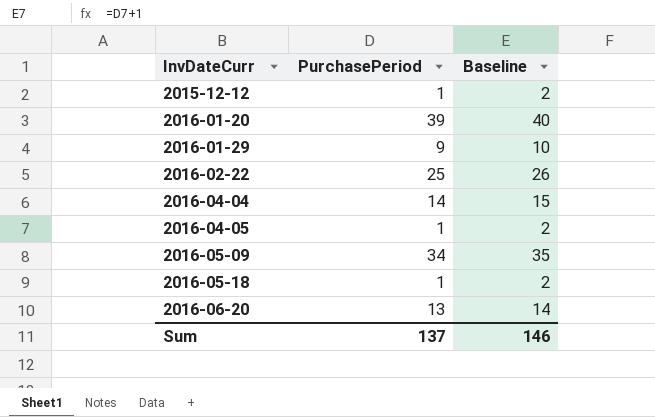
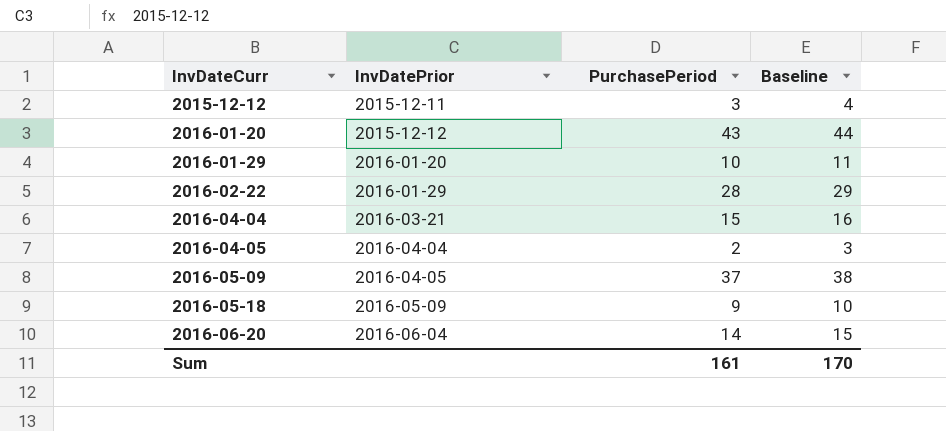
column InvDatePrior | position: none -> 2
2015-12-12 | PurchasePeriod: 1 -> 3
2015-12-12 | Baseline: 2 -> 4
2016-01-20 | PurchasePeriod: 39 -> 43
2016-01-20 | Baseline: 40 -> 44
2016-01-29 | PurchasePeriod: 9 -> 10
2016-01-29 | Baseline: 10 -> 11
2016-02-22 | PurchasePeriod: 25 -> 28
2016-02-22 | Baseline: 26 -> 29
2016-04-04 | PurchasePeriod: 14 -> 15
2016-04-04 | Baseline: 15 -> 16
2016-04-05 | PurchasePeriod: 1 -> 2
2016-04-05 | Baseline: 2 -> 3
2016-05-09 | PurchasePeriod: 34 -> 37
2016-05-09 | Baseline: 35 -> 38
2016-05-18 | PurchasePeriod: 1 -> 9
2016-05-18 | Baseline: 2 -> 10
2016-06-20 | PurchasePeriod: 13 -> 14
2016-06-20 | Baseline: 14 -> 15
Sum | PurchasePeriod: 137 -> 161
Sum | Baseline: 146 -> 170

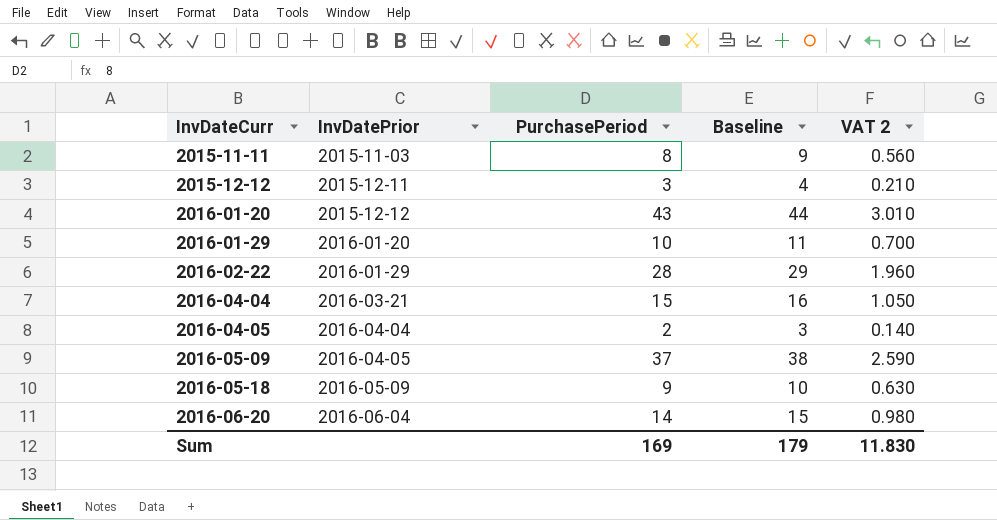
column VAT 2 | formula: none -> [PurchasePeriod] * 0.07
row 2015-11-11: none -> 2015-11-03 | 8 | 9 | 0.560
Sum | PurchasePeriod: 161 -> 169
Sum | Baseline: 170 -> 179

